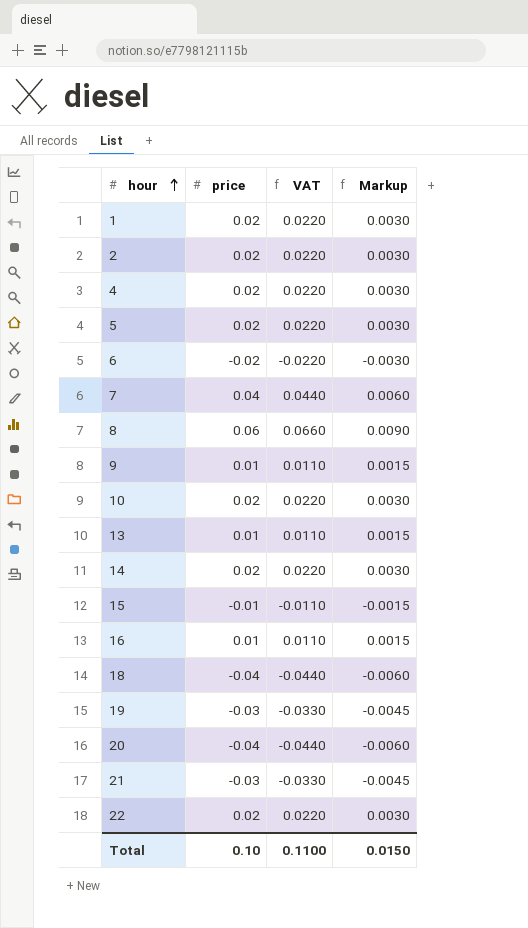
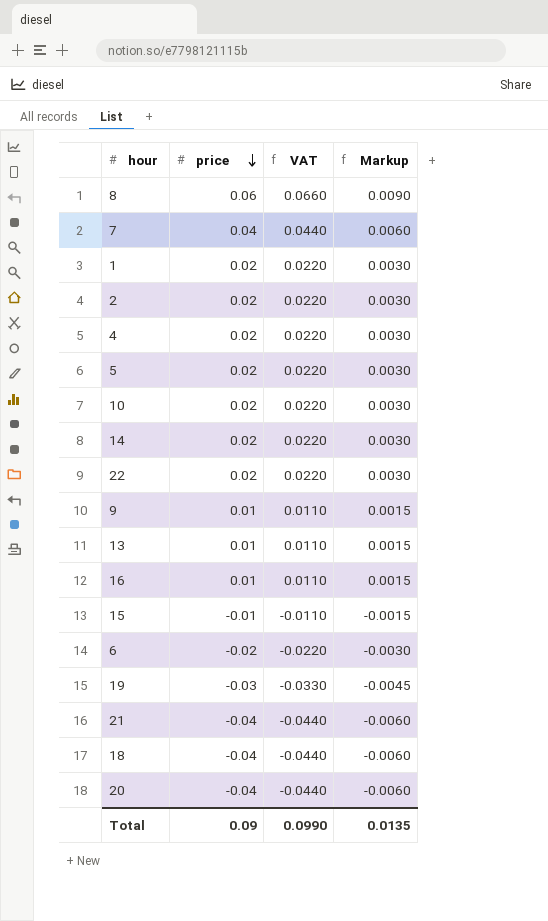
row order: hour ascending -> price descending
21 | price: -0.03 -> -0.04
21 | VAT: -0.0330 -> -0.0440
21 | Markup: -0.0045 -> -0.0060
Total | price: 0.10 -> 0.09
Total | VAT: 0.1100 -> 0.0990
Total | Markup: 0.0150 -> 0.0135

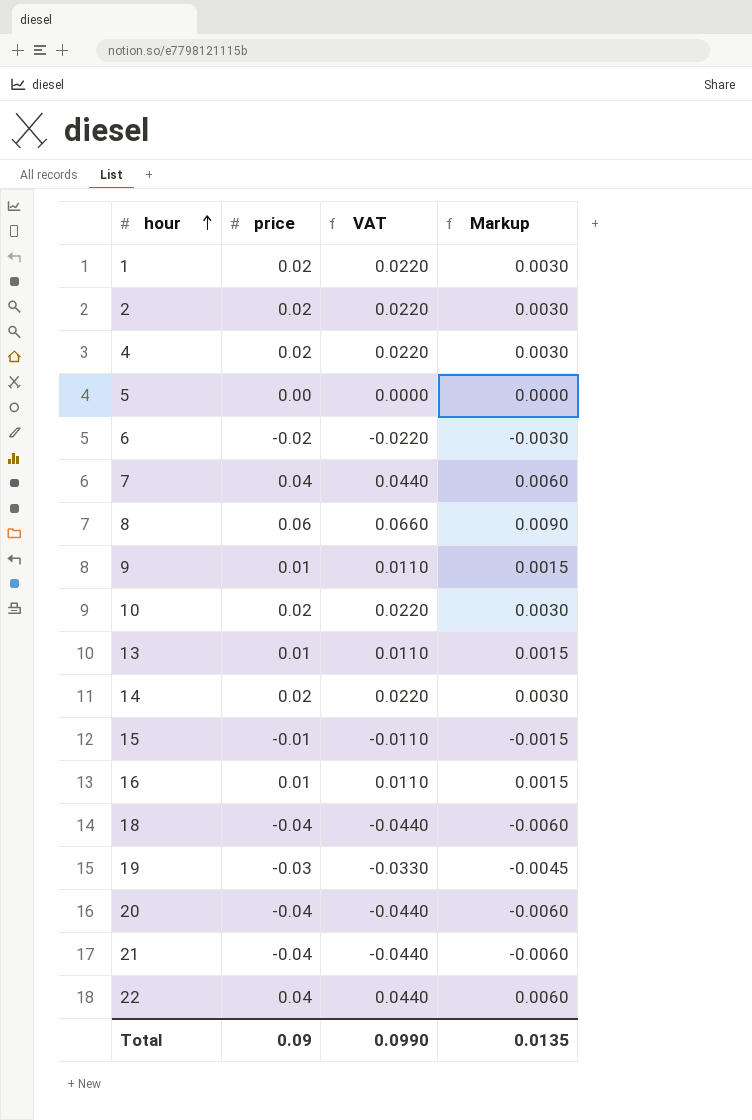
row order: price descending -> hour ascending
5 | price: 0.02 -> 0.00
5 | VAT: 0.0220 -> 0.0000
5 | Markup: 0.0030 -> 0.0000
22 | price: 0.02 -> 0.04
22 | VAT: 0.0220 -> 0.0440
22 | Markup: 0.0030 -> 0.0060

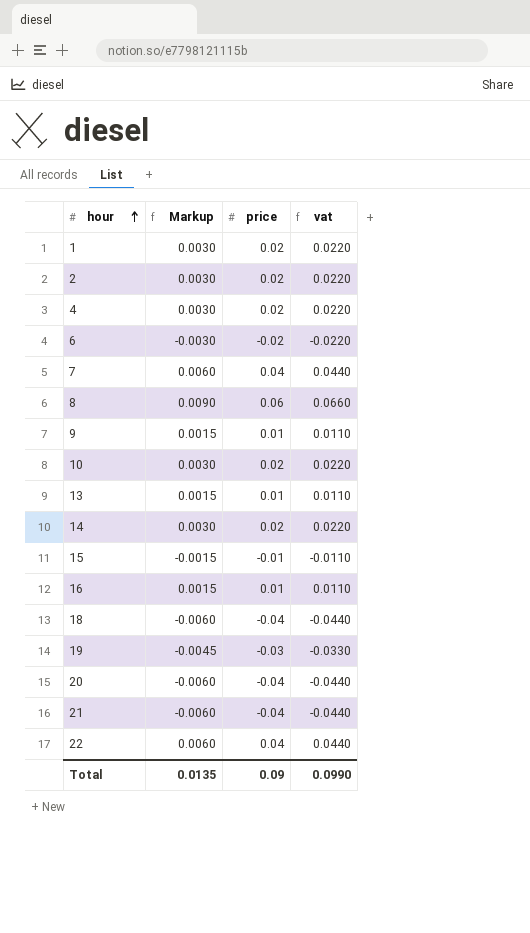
column Markup | position: 4 -> 2
column name: VAT -> vat
row 5: 0.00 | 0.0000 | 0.0000 -> none

